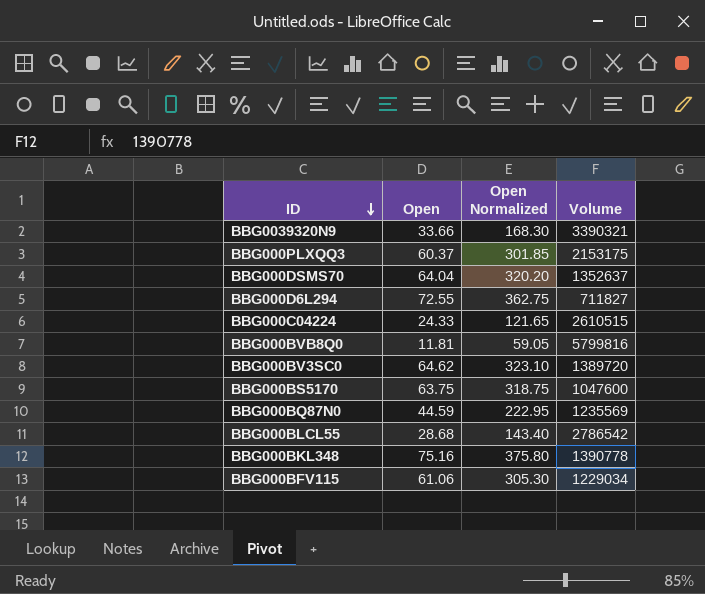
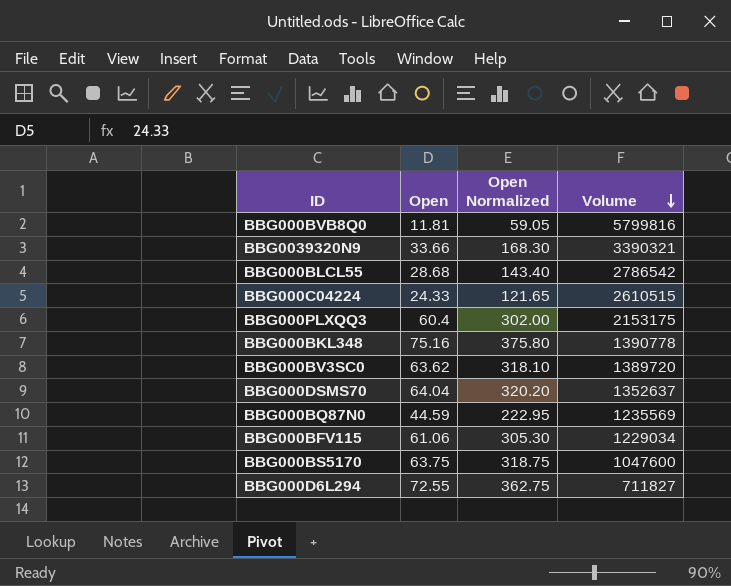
row order: ID descending -> Volume descending
BBG000PLXQQ3 | Open: 60.37 -> 60.4
BBG000PLXQQ3 | Open Normalized: 301.85 -> 302.00
BBG000BV3SC0 | Open: 64.62 -> 63.62
BBG000BV3SC0 | Open Normalized: 323.10 -> 318.10

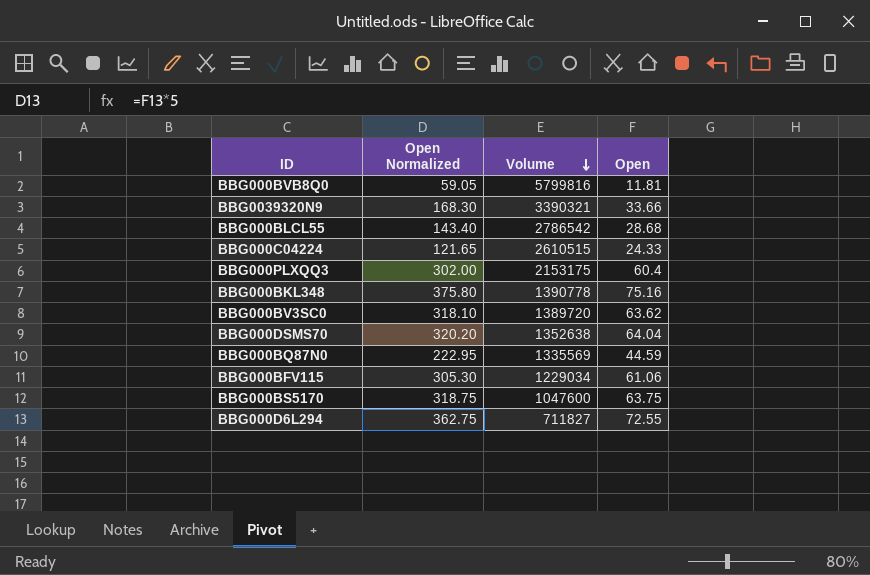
column Open | position: 2 -> 4
BBG000DSMS70 | Volume: 1352637 -> 1352638
BBG000BQ87N0 | Volume: 1235569 -> 1335569

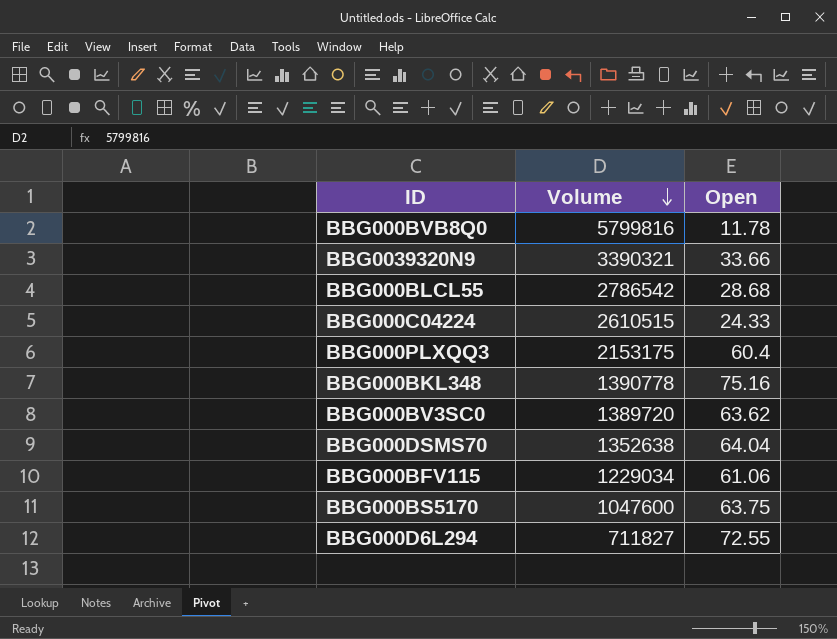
column Open Normalized | formula: [Open] * 5 -> none
row BBG000BQ87N0: 222.95 | 1335569 | 44.59 -> none
BBG000BVB8Q0 | Open: 11.81 -> 11.78

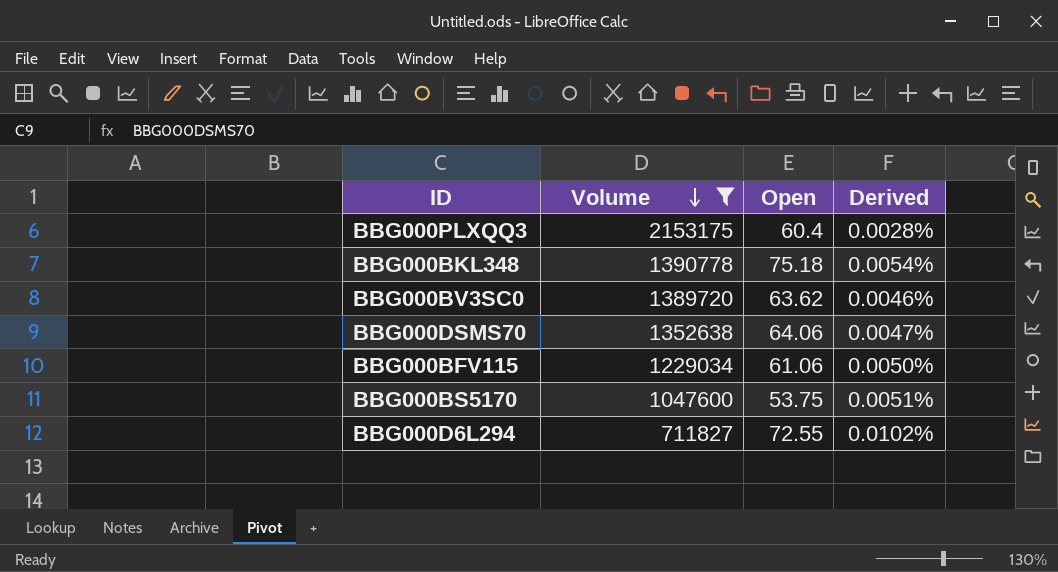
filter: none -> Volume <= 2153175
column Derived | formula: none -> [Open] / [Volume]
BBG000BKL348 | Open: 75.16 -> 75.18
BBG000DSMS70 | Open: 64.04 -> 64.06
BBG000BS5170 | Open: 63.75 -> 53.75

